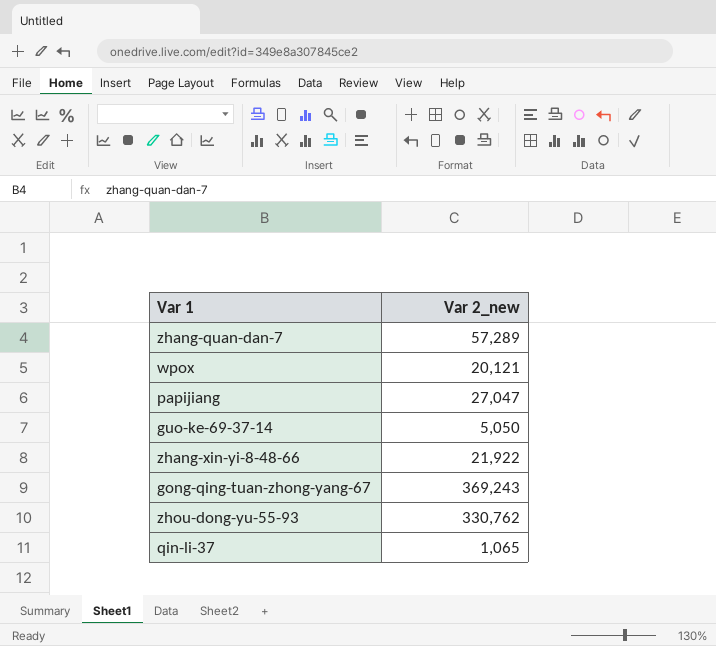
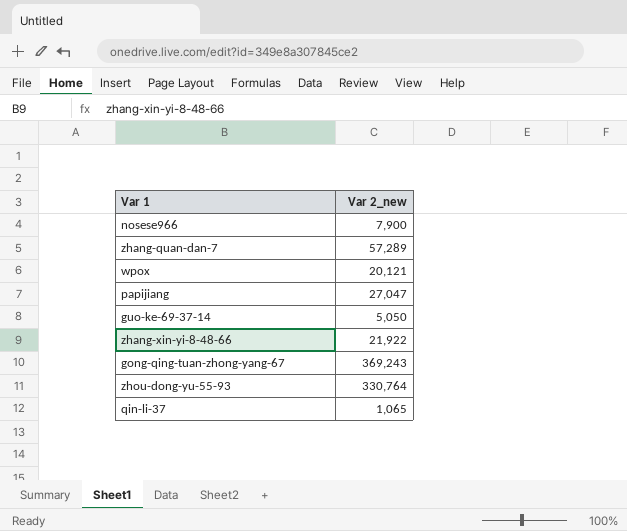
row nosese966: none -> 7,900
zhou-dong-yu-55-93 | Var 2_new: 330,762 -> 330,764

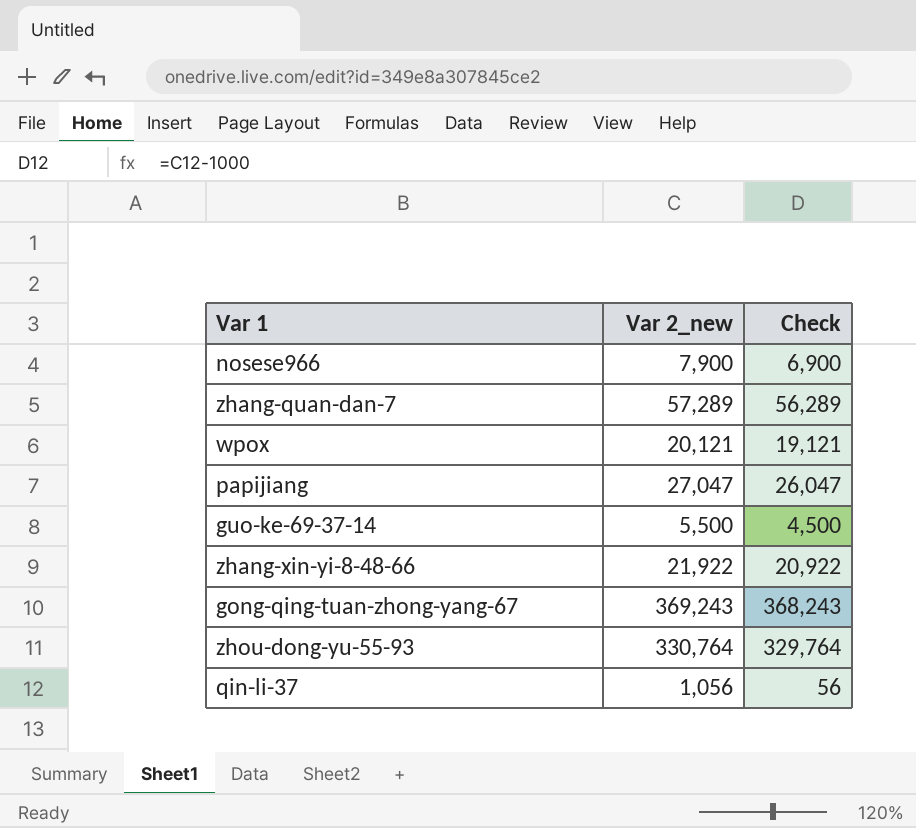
column Check | formula: none -> [Var 2_new] - 1000
guo-ke-69-37-14 | Var 2_new: 5,050 -> 5,500
qin-li-37 | Var 2_new: 1,065 -> 1,056

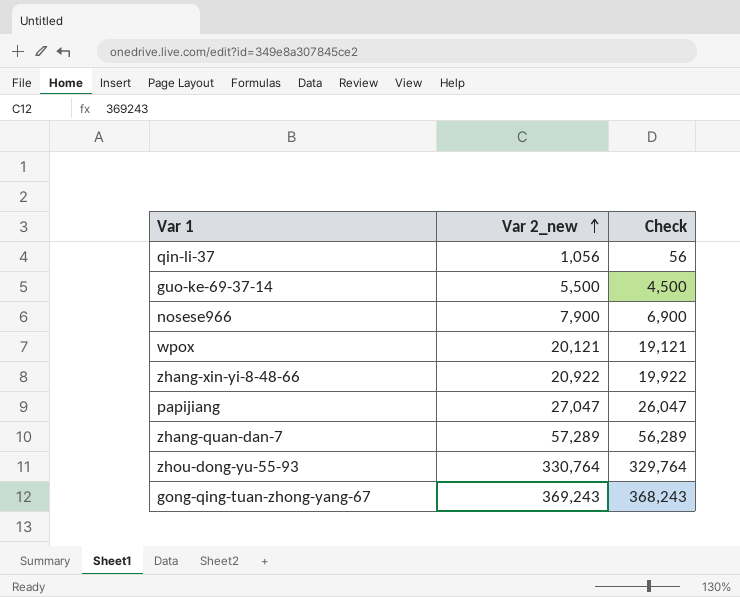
row order: none -> Var 2_new ascending
zhang-xin-yi-8-48-66 | Var 2_new: 21,922 -> 20,922
zhang-xin-yi-8-48-66 | Check: 20,922 -> 19,922

